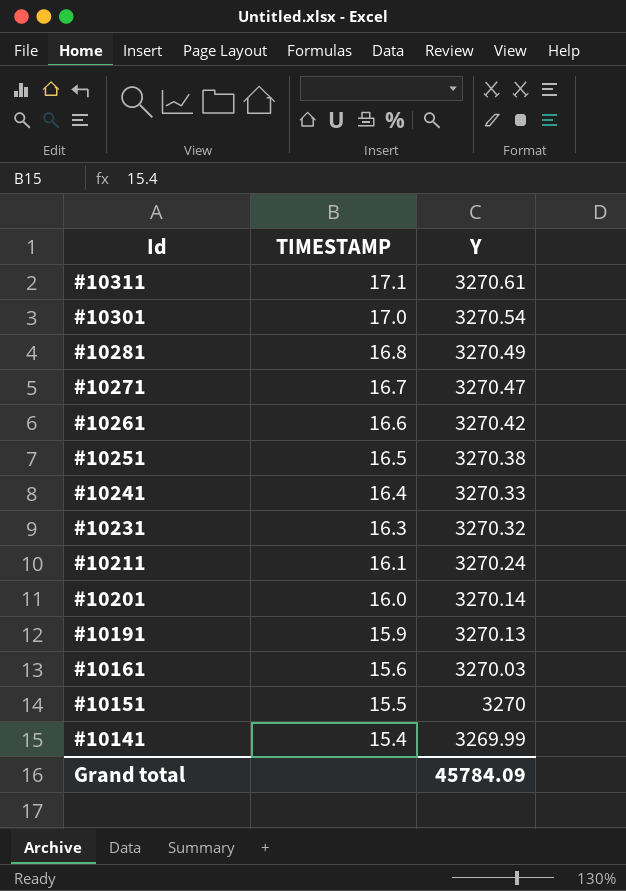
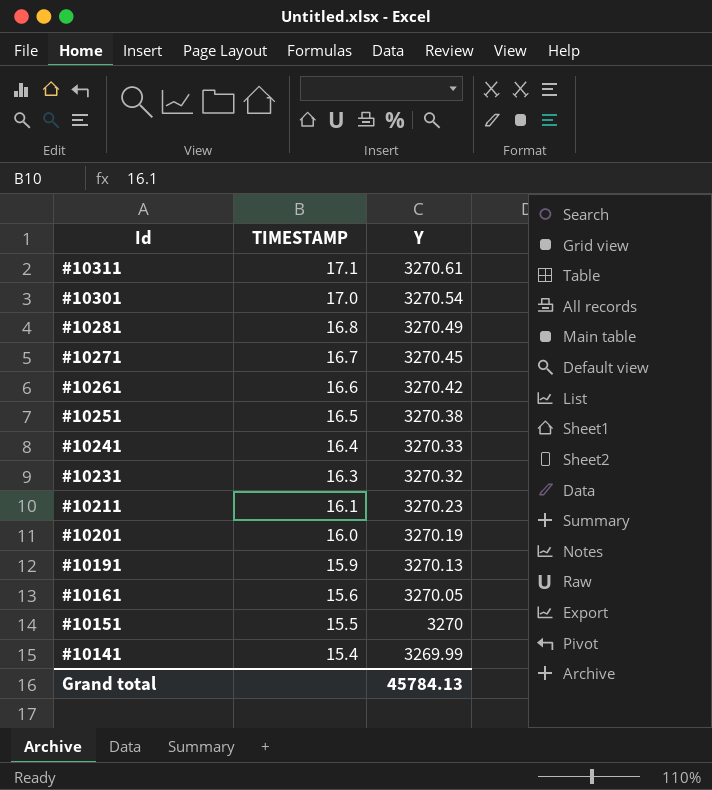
#10271 | Y: 3270.47 -> 3270.45
#10211 | Y: 3270.24 -> 3270.23
#10201 | Y: 3270.14 -> 3270.19
#10161 | Y: 3270.03 -> 3270.05
Grand total | Y: 45784.09 -> 45784.13

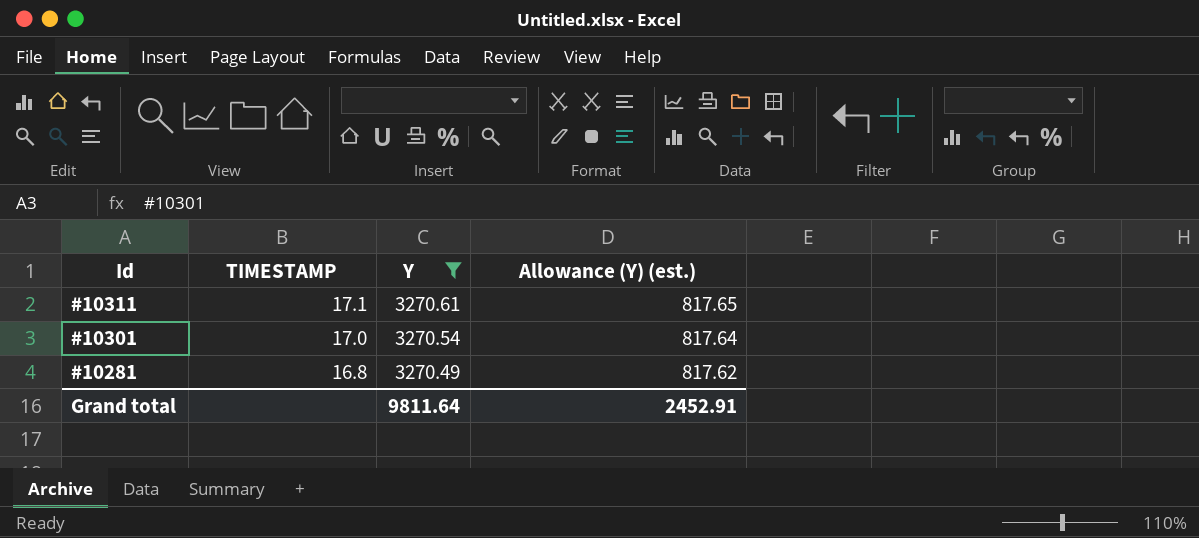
filter: none -> Y >= 3270.49
column Allowance (Y) (est.) | formula: none -> [Y] * 0.25
Grand total | Y: 45784.13 -> 9811.64

